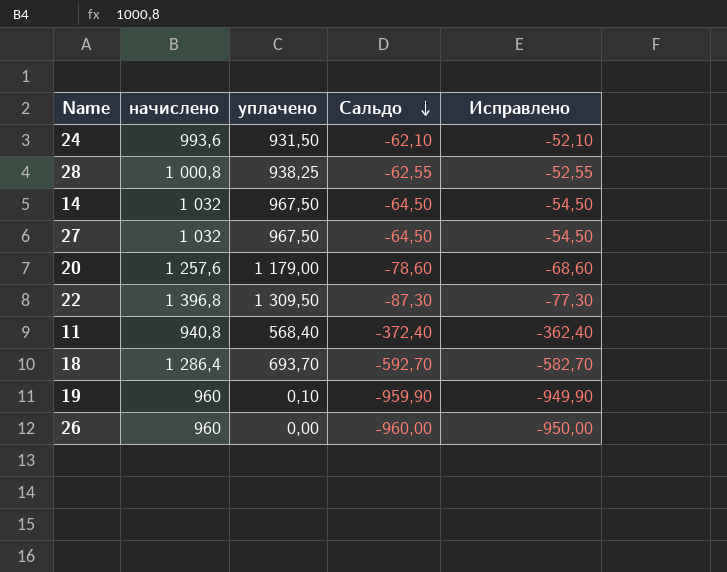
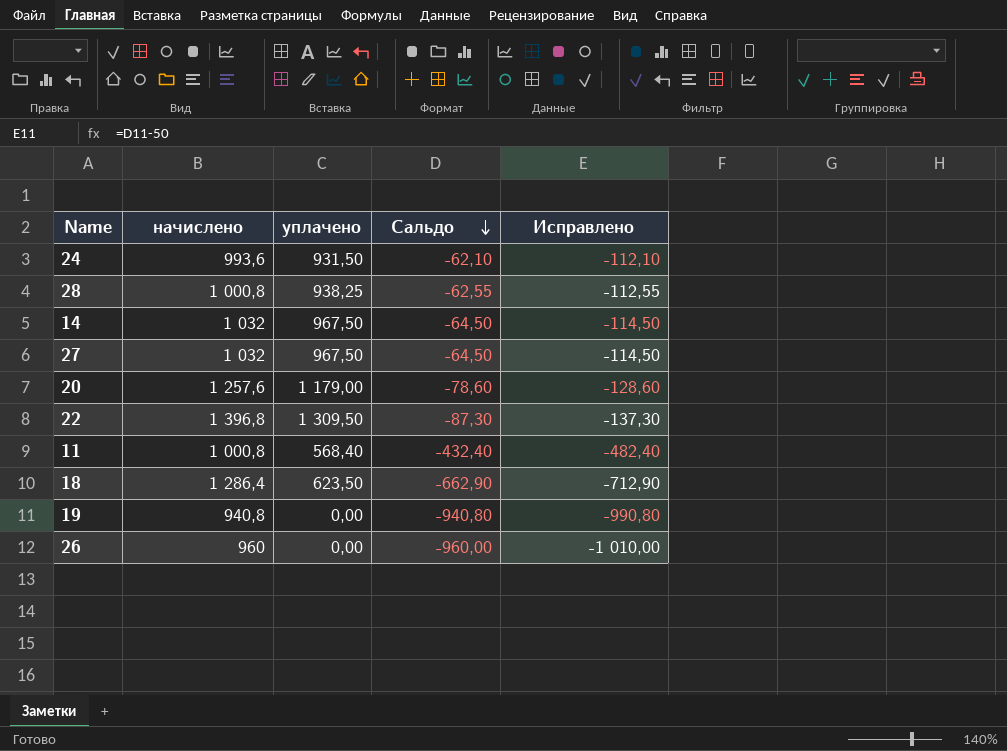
column Исправлено | formula: [Сальдо] + 10 -> [Сальдо] - 50
11 | начислено: 940,8 -> 1 000,8
11 | Сальдо: -372,40 -> -432,40
18 | уплачено: 693,70 -> 623,50
18 | Сальдо: -592,70 -> -662,90
19 | начислено: 960 -> 940,8
19 | уплачено: 0,10 -> 0,00
19 | Сальдо: -959,90 -> -940,80

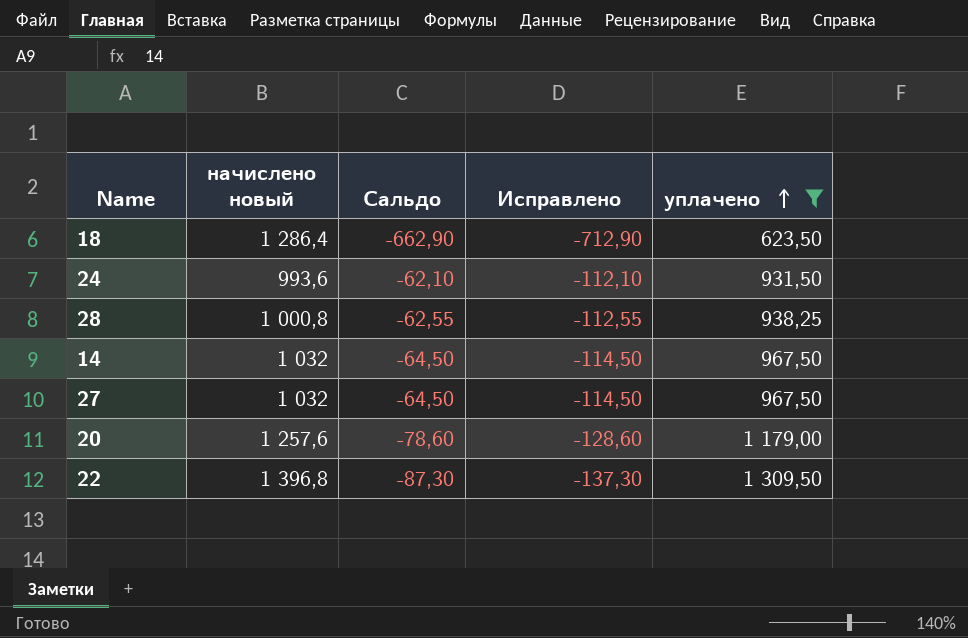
filter: none -> уплачено >= 623,50
row order: Сальдо descending -> уплачено ascending
column name: начислено -> начислено новый
column уплачено | position: 3 -> 5

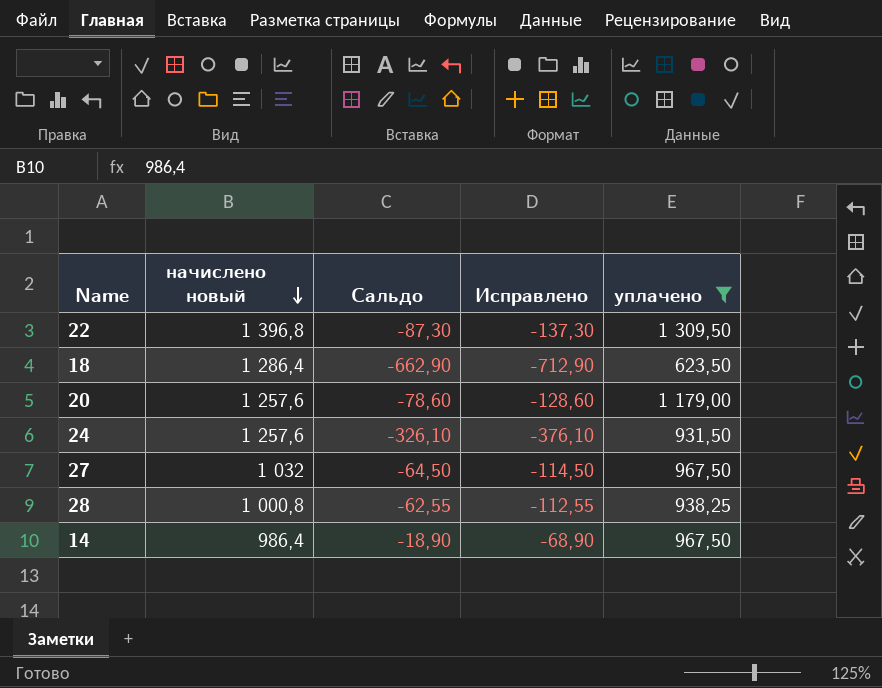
row order: уплачено ascending -> начислено новый descending
24 | начислено новый: 993,6 -> 1 257,6
24 | Сальдо: -62,10 -> -326,10
24 | Исправлено: -112,10 -> -376,10
14 | начислено новый: 1 032 -> 986,4
14 | Сальдо: -64,50 -> -18,90
14 | Исправлено: -114,50 -> -68,90

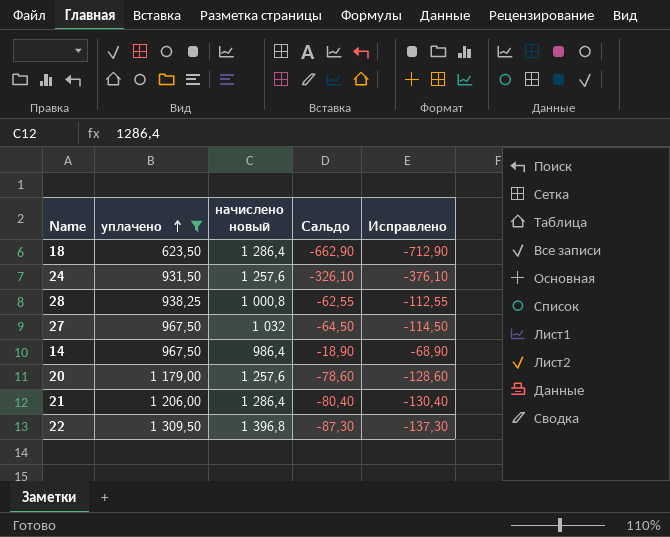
row order: начислено новый descending -> уплачено ascending
column уплачено | position: 5 -> 2
row 21: none -> 1 206,00 | 1 286,4 | -80,40 | -130,40

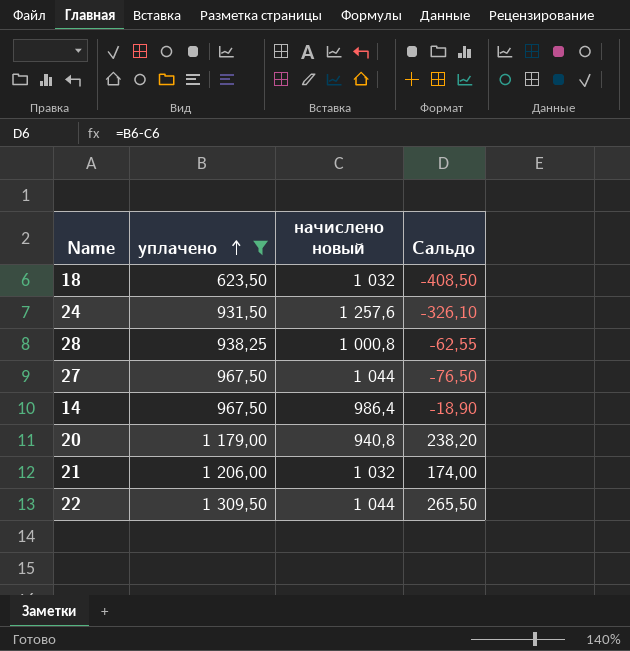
column Исправлено | formula: [Сальдо] - 50 -> none
18 | начислено новый: 1 286,4 -> 1 032
18 | Сальдо: -662,90 -> -408,50
27 | начислено новый: 1 032 -> 1 044
27 | Сальдо: -64,50 -> -76,50
20 | начислено новый: 1 257,6 -> 940,8
20 | Сальдо: -78,60 -> 238,20
21 | начислено новый: 1 286,4 -> 1 032
21 | Сальдо: -80,40 -> 174,00
22 | начислено новый: 1 396,8 -> 1 044
22 | Сальдо: -87,30 -> 265,50

